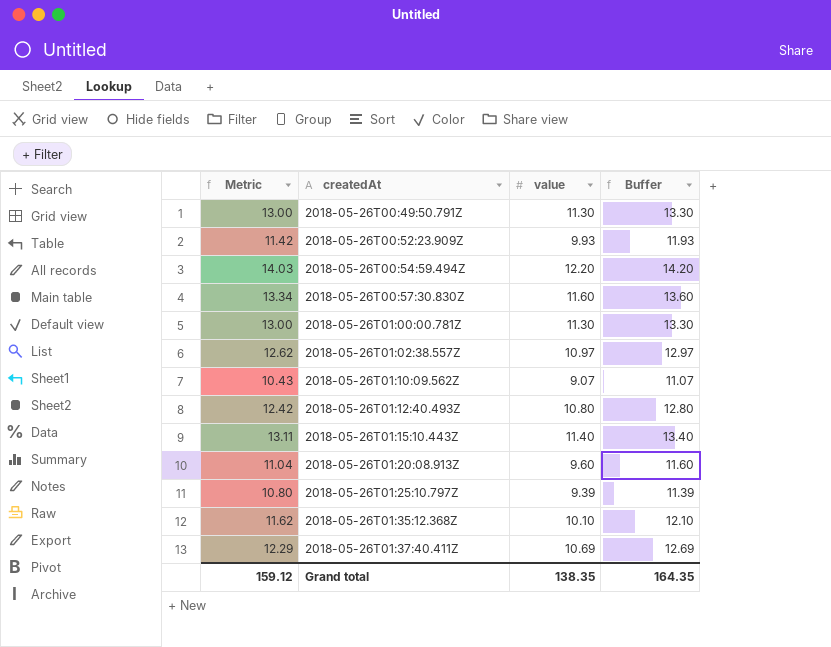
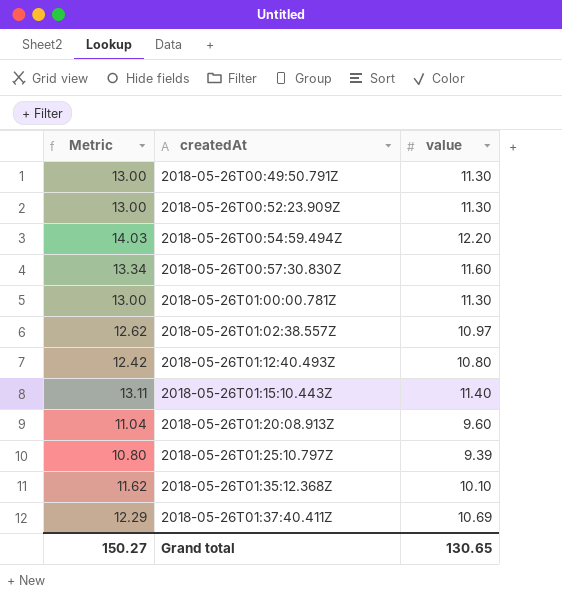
column Buffer | formula: [value] + 2 -> none
row 2018-05-26T01:10:09.562Z: 10.43 | 9.07 | 11.07 -> none
2018-05-26T00:52:23.909Z | Metric: 11.42 -> 13.00
2018-05-26T00:52:23.909Z | value: 9.93 -> 11.30
Grand total | Metric: 159.12 -> 150.27
Grand total | value: 138.35 -> 130.65

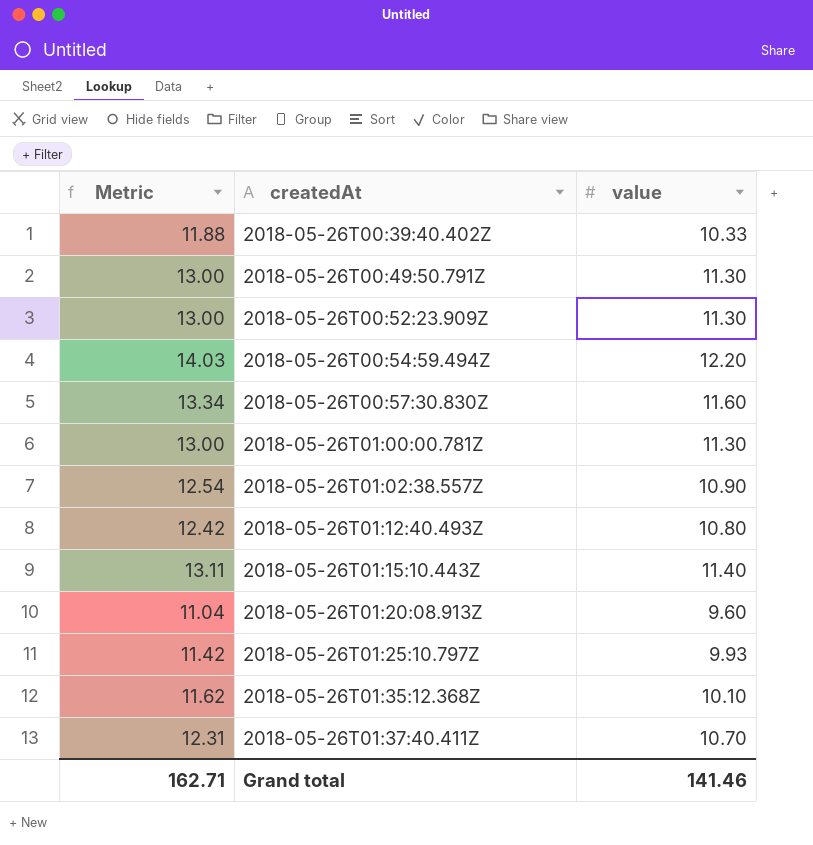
row 2018-05-26T00:39:40.402Z: none -> 11.88 | 10.33
2018-05-26T01:02:38.557Z | Metric: 12.62 -> 12.54
2018-05-26T01:02:38.557Z | value: 10.97 -> 10.90
2018-05-26T01:25:10.797Z | Metric: 10.80 -> 11.42
2018-05-26T01:25:10.797Z | value: 9.39 -> 9.93
2018-05-26T01:37:40.411Z | Metric: 12.29 -> 12.31
2018-05-26T01:37:40.411Z | value: 10.69 -> 10.70
Grand total | Metric: 150.27 -> 162.71
Grand total | value: 130.65 -> 141.46

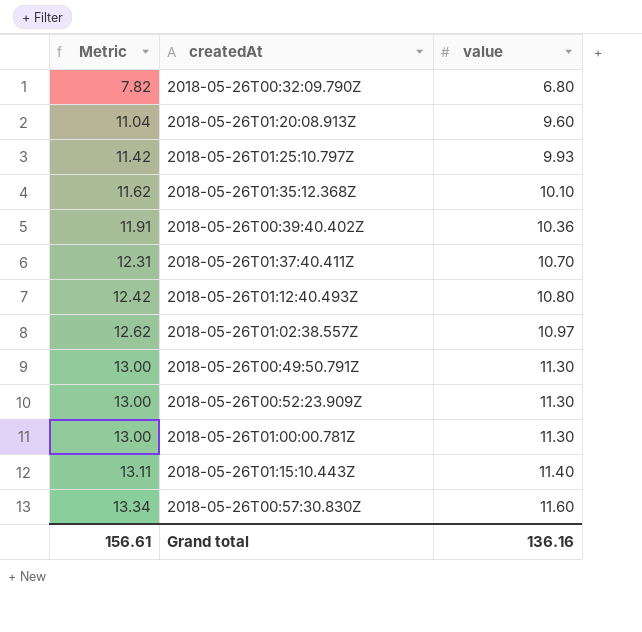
row order: createdAt ascending -> Metric ascending
row 2018-05-26T00:54:59.494Z: 14.03 | 12.20 -> none
row 2018-05-26T00:32:09.790Z: none -> 7.82 | 6.80
2018-05-26T00:39:40.402Z | Metric: 11.88 -> 11.91
2018-05-26T00:39:40.402Z | value: 10.33 -> 10.36
2018-05-26T01:02:38.557Z | Metric: 12.54 -> 12.62
2018-05-26T01:02:38.557Z | value: 10.90 -> 10.97
Grand total | Metric: 162.71 -> 156.61
Grand total | value: 141.46 -> 136.16

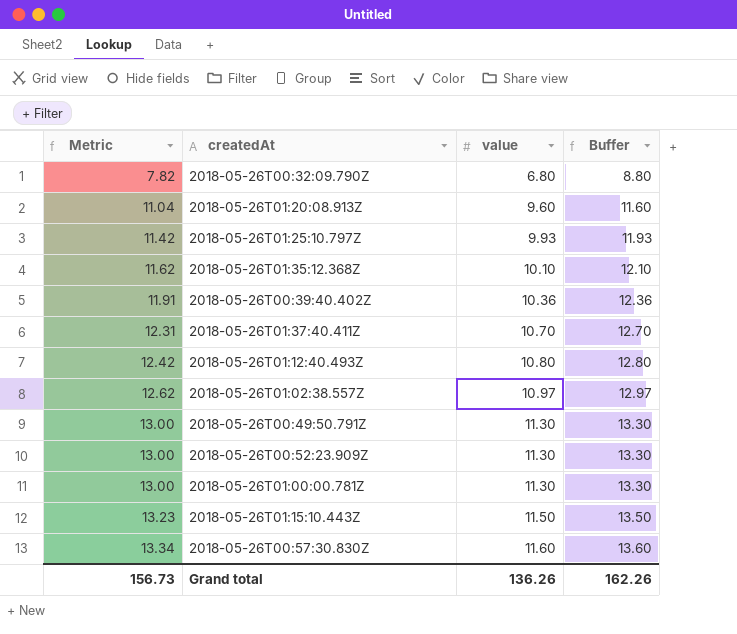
column Buffer | formula: none -> [value] + 2
2018-05-26T01:15:10.443Z | Metric: 13.11 -> 13.23
2018-05-26T01:15:10.443Z | value: 11.40 -> 11.50
Grand total | Metric: 156.61 -> 156.73
Grand total | value: 136.16 -> 136.26

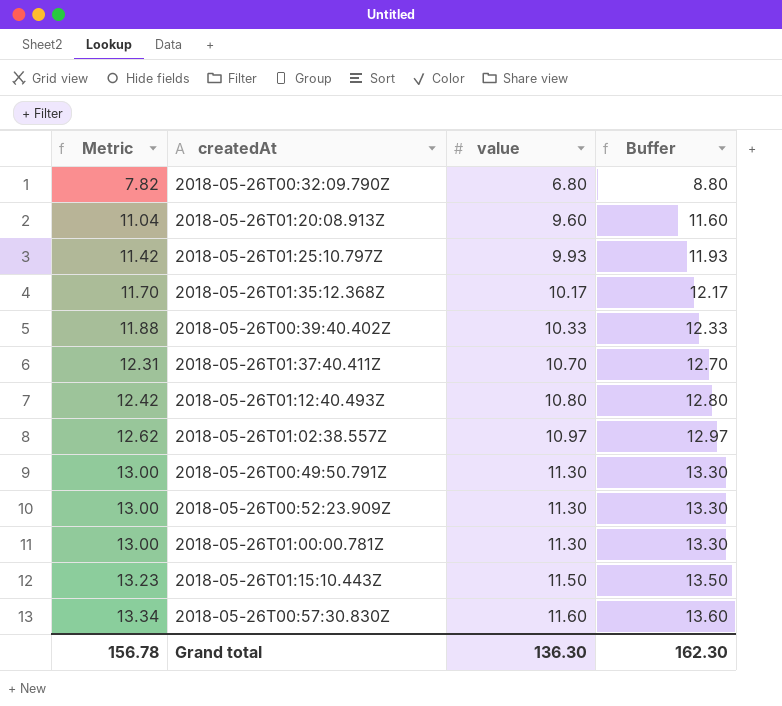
2018-05-26T01:35:12.368Z | Metric: 11.62 -> 11.70
2018-05-26T01:35:12.368Z | value: 10.10 -> 10.17
2018-05-26T01:35:12.368Z | Buffer: 12.10 -> 12.17
2018-05-26T00:39:40.402Z | Metric: 11.91 -> 11.88
2018-05-26T00:39:40.402Z | value: 10.36 -> 10.33
2018-05-26T00:39:40.402Z | Buffer: 12.36 -> 12.33
Grand total | Metric: 156.73 -> 156.78
Grand total | value: 136.26 -> 136.30
Grand total | Buffer: 162.26 -> 162.30

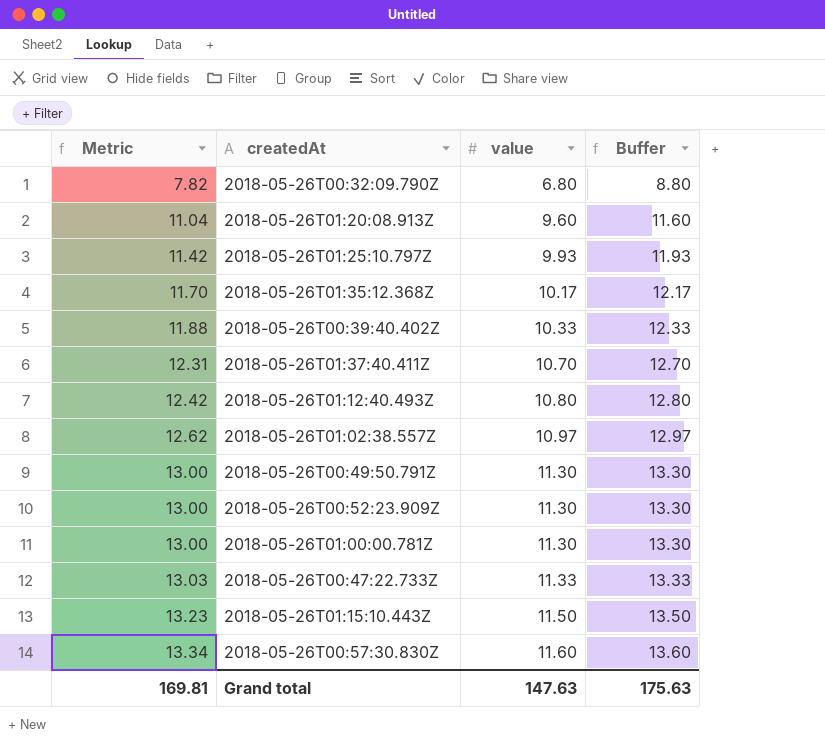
row 2018-05-26T00:47:22.733Z: none -> 13.03 | 11.33 | 13.33
Grand total | Metric: 156.78 -> 169.81
Grand total | value: 136.30 -> 147.63
Grand total | Buffer: 162.30 -> 175.63

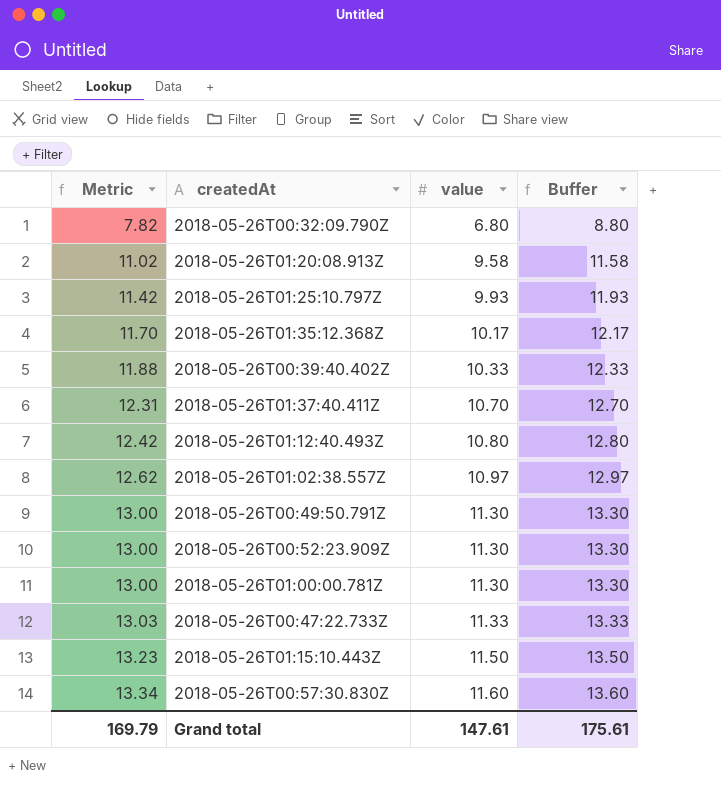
2018-05-26T01:20:08.913Z | Metric: 11.04 -> 11.02
2018-05-26T01:20:08.913Z | value: 9.60 -> 9.58
2018-05-26T01:20:08.913Z | Buffer: 11.60 -> 11.58
Grand total | Metric: 169.81 -> 169.79
Grand total | value: 147.63 -> 147.61
Grand total | Buffer: 175.63 -> 175.61

